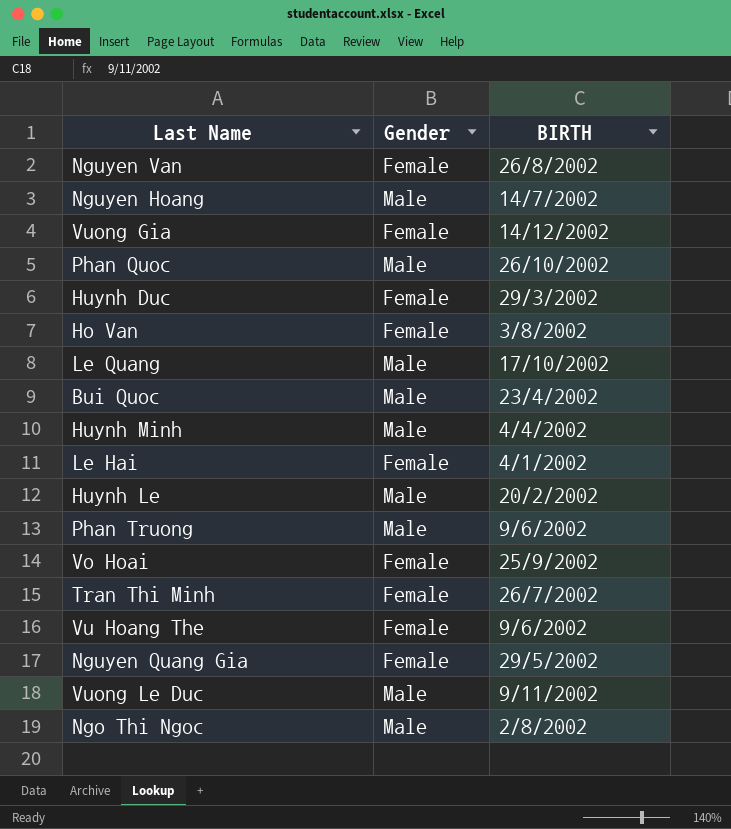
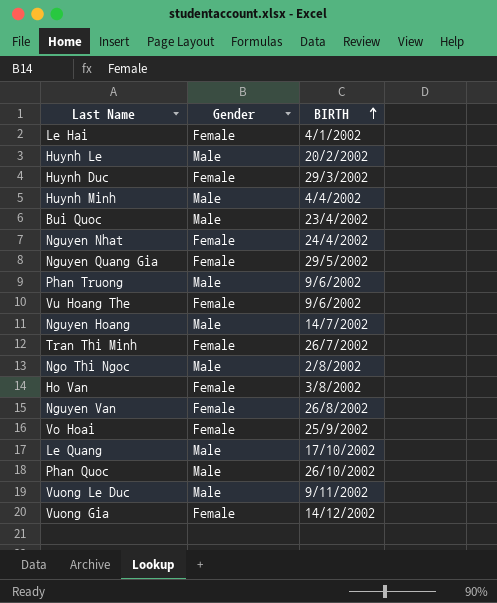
row order: none -> BIRTH ascending
row Nguyen Nhat: none -> Female | 24/4/2002

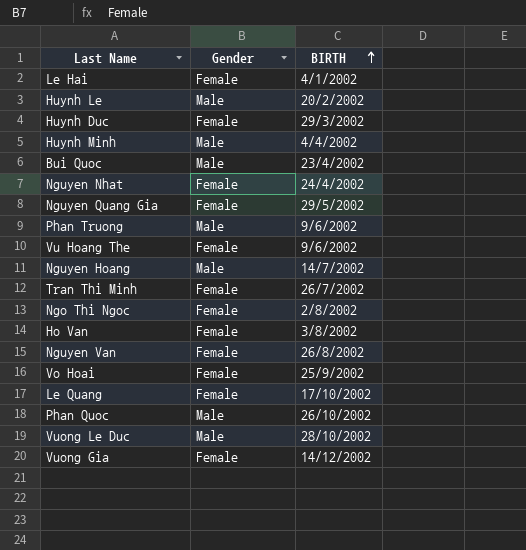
Ngo Thi Ngoc | Gender: Male -> Female
Le Quang | Gender: Male -> Female
Vuong Le Duc | BIRTH: 9/11/2002 -> 28/10/2002

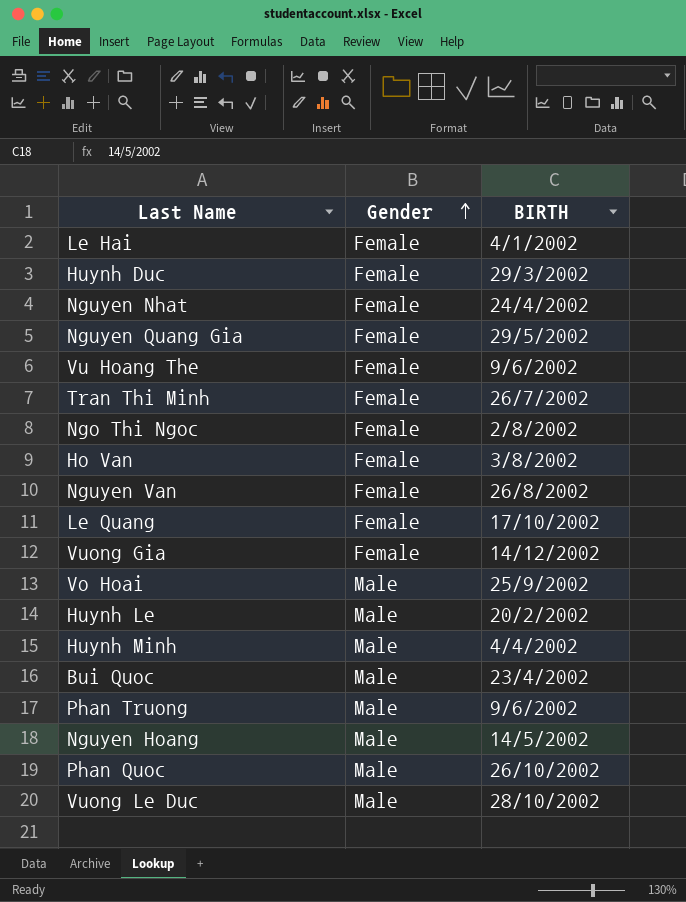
row order: BIRTH ascending -> Gender ascending
Vo Hoai | Gender: Female -> Male
Nguyen Hoang | BIRTH: 14/7/2002 -> 14/5/2002

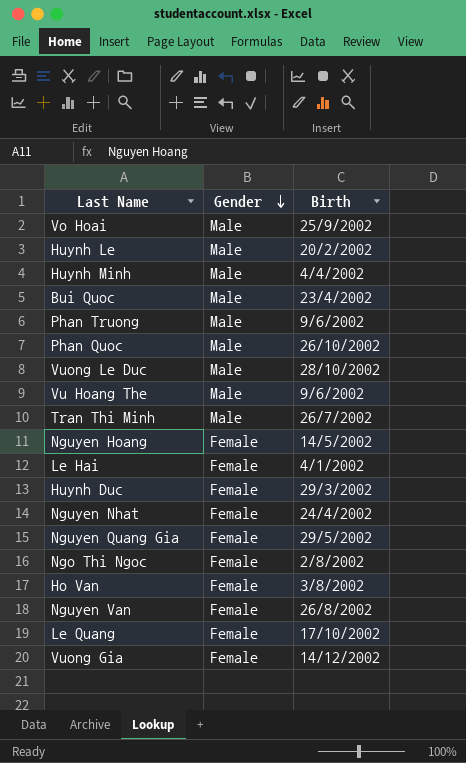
row order: Gender ascending -> Gender descending
column name: BIRTH -> Birth
Vu Hoang The | Gender: Female -> Male
Tran Thi Minh | Gender: Female -> Male
Nguyen Hoang | Gender: Male -> Female

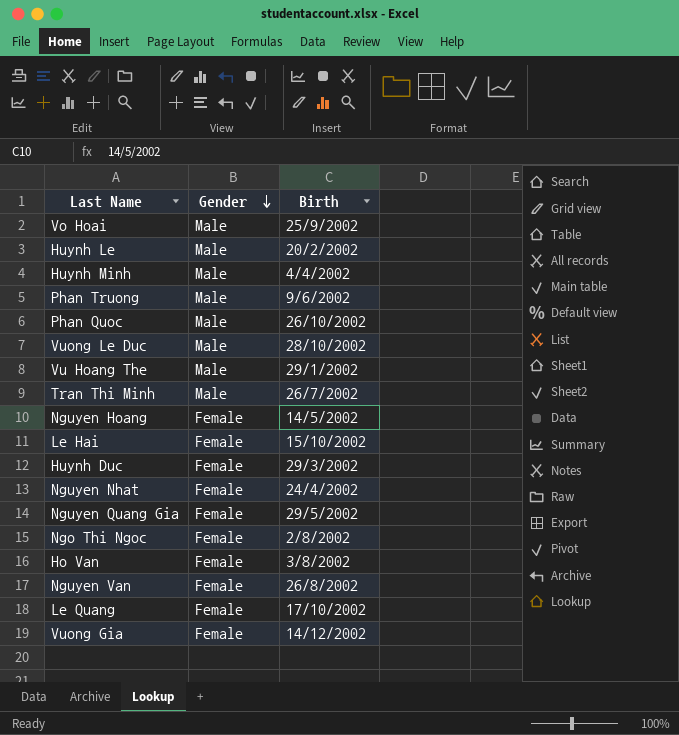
row Bui Quoc: Male | 23/4/2002 -> none
Vu Hoang The | Birth: 9/6/2002 -> 29/1/2002
Le Hai | Birth: 4/1/2002 -> 15/10/2002

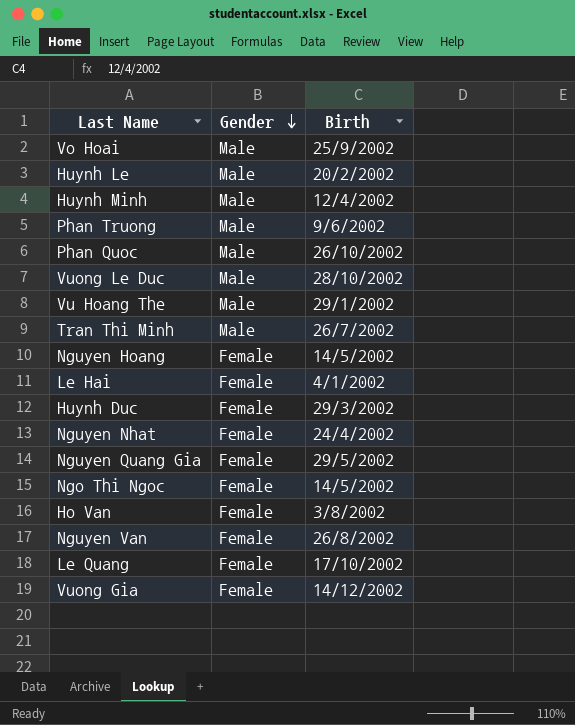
Huynh Minh | Birth: 4/4/2002 -> 12/4/2002
Le Hai | Birth: 15/10/2002 -> 4/1/2002
Ngo Thi Ngoc | Birth: 2/8/2002 -> 14/5/2002

